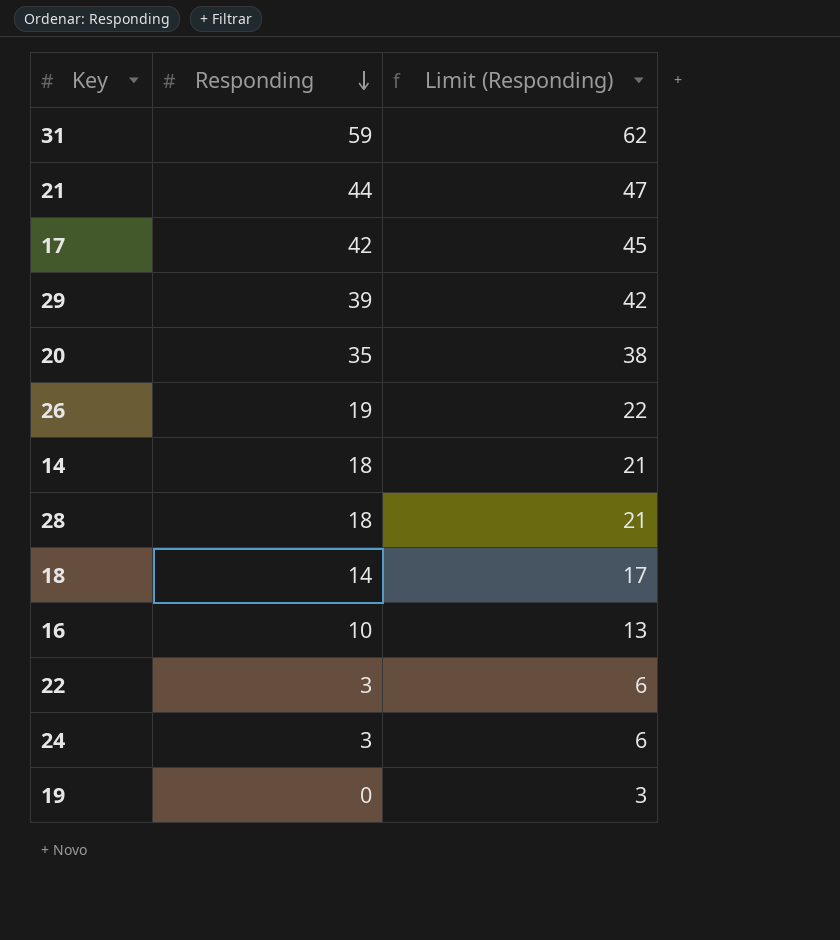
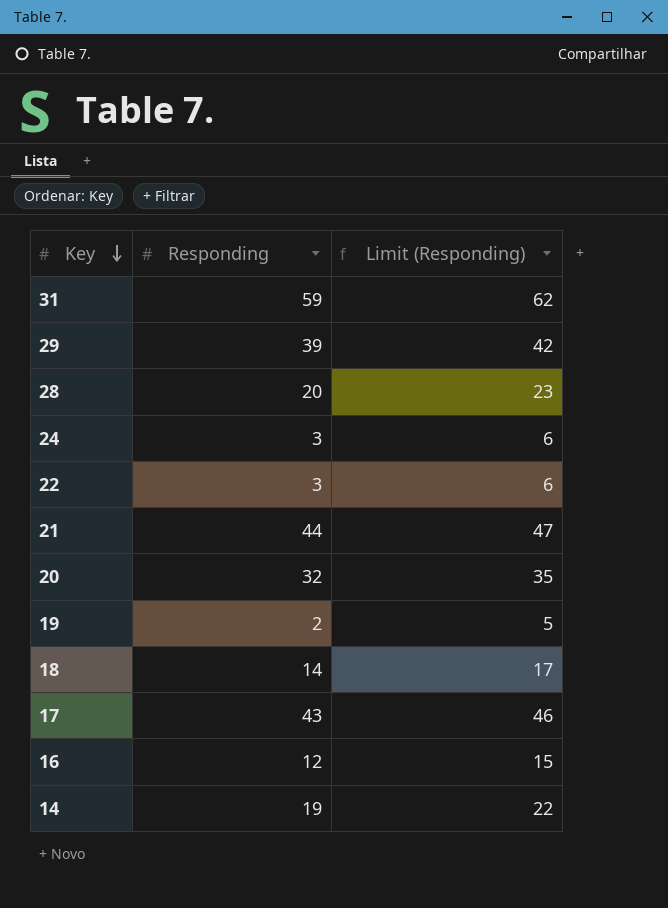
row order: Responding descending -> Key descending
row 26: 19 | 22 -> none
28 | Responding: 18 -> 20
28 | Limit (Responding): 21 -> 23
20 | Responding: 35 -> 32
20 | Limit (Responding): 38 -> 35
19 | Responding: 0 -> 2
19 | Limit (Responding): 3 -> 5
17 | Responding: 42 -> 43
17 | Limit (Responding): 45 -> 46
16 | Responding: 10 -> 12
16 | Limit (Responding): 13 -> 15
14 | Responding: 18 -> 19
14 | Limit (Responding): 21 -> 22

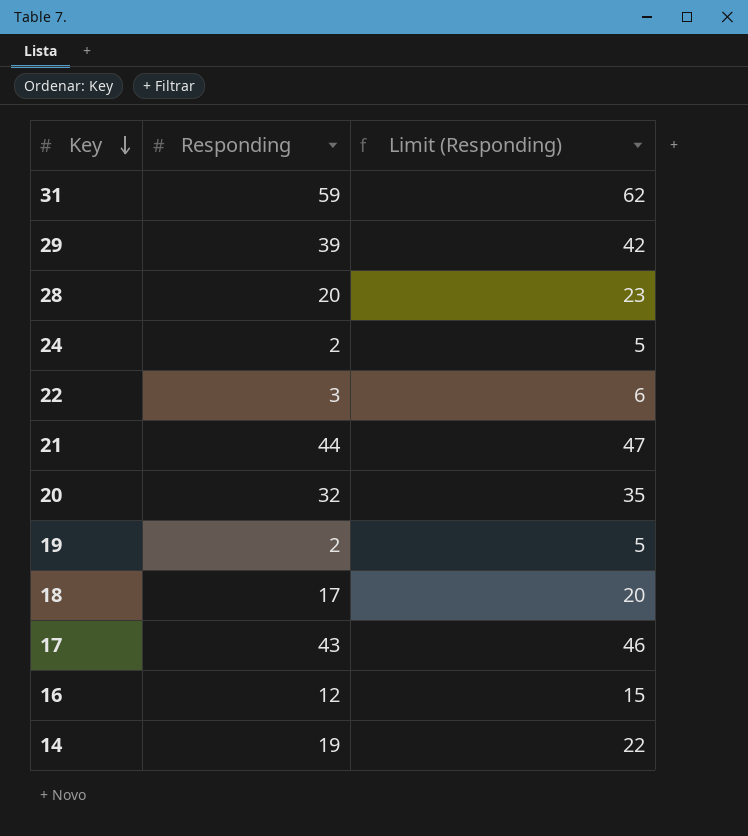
24 | Responding: 3 -> 2
24 | Limit (Responding): 6 -> 5
18 | Responding: 14 -> 17
18 | Limit (Responding): 17 -> 20

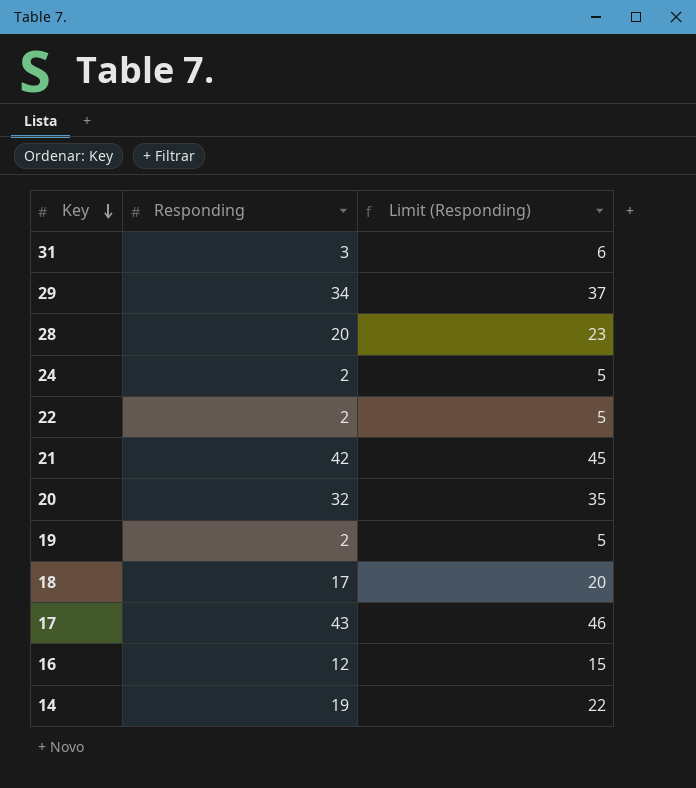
31 | Responding: 59 -> 3
31 | Limit (Responding): 62 -> 6
29 | Responding: 39 -> 34
29 | Limit (Responding): 42 -> 37
22 | Responding: 3 -> 2
22 | Limit (Responding): 6 -> 5
21 | Responding: 44 -> 42
21 | Limit (Responding): 47 -> 45

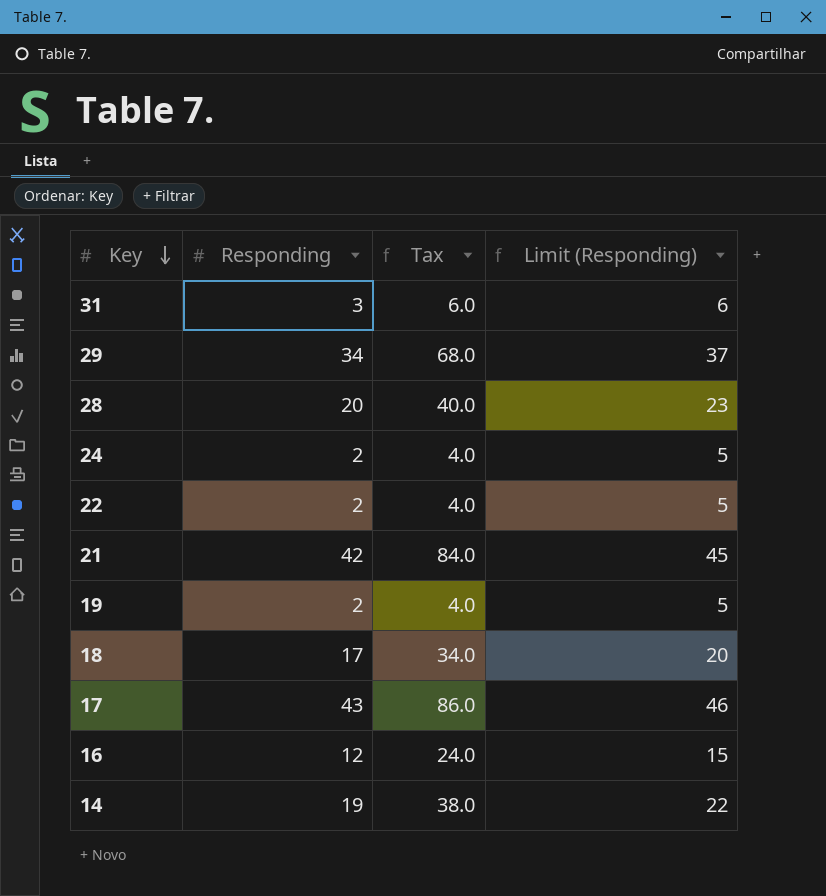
column Tax | formula: none -> [Responding] * 2
row 20: 32 | 35 -> none

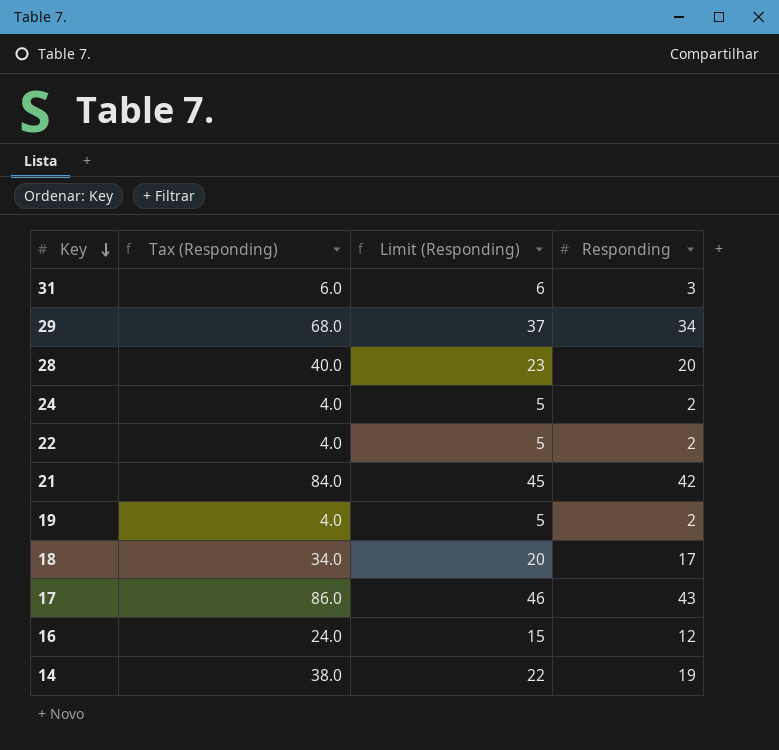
column name: Tax -> Tax (Responding)
column Responding | position: 2 -> 4

